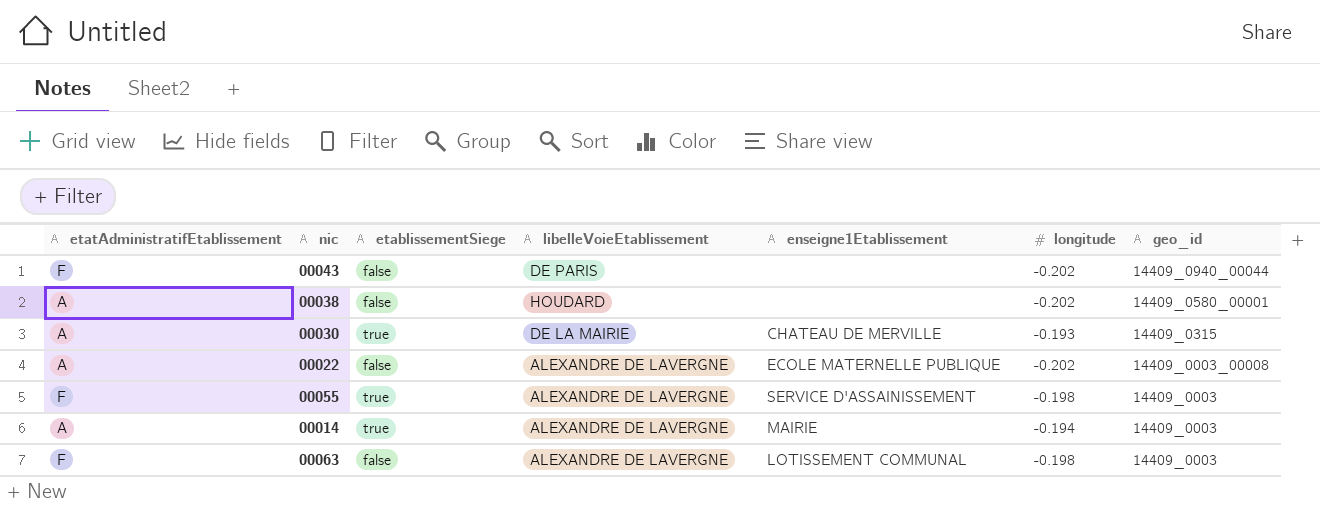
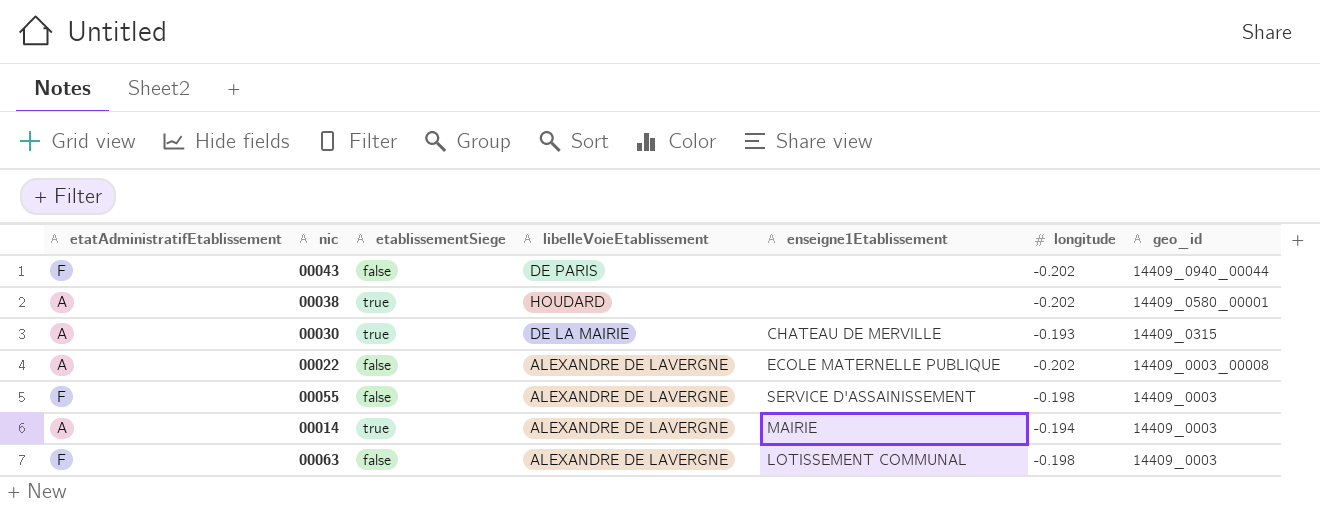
00038 | etablissementSiege: false -> true
00055 | etablissementSiege: true -> false

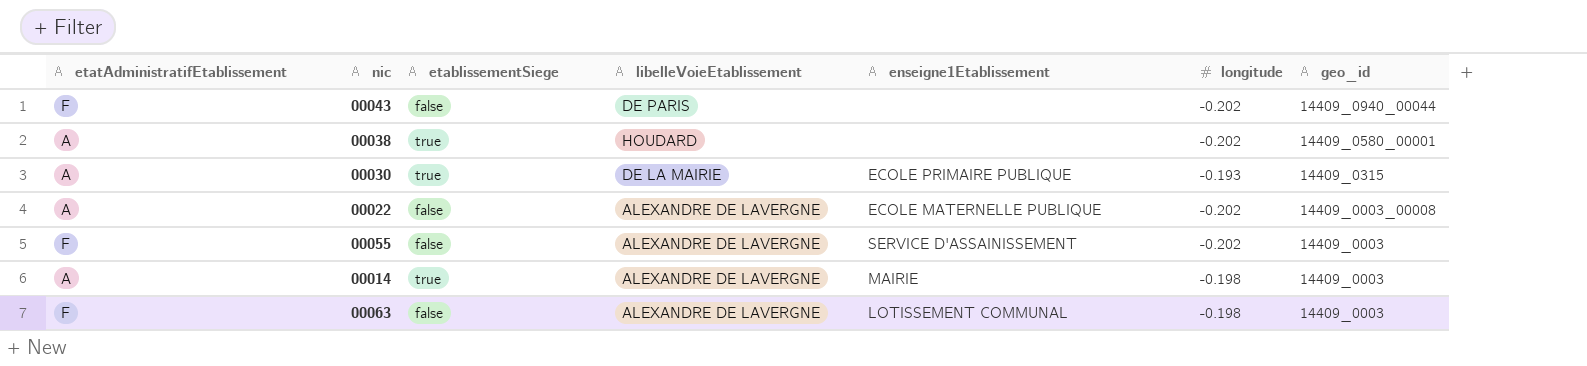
00030 | enseigne1Etablissement: CHATEAU DE MERVILLE -> ECOLE PRIMAIRE PUBLIQUE
00055 | longitude: -0.198 -> -0.202
00014 | longitude: -0.194 -> -0.198

